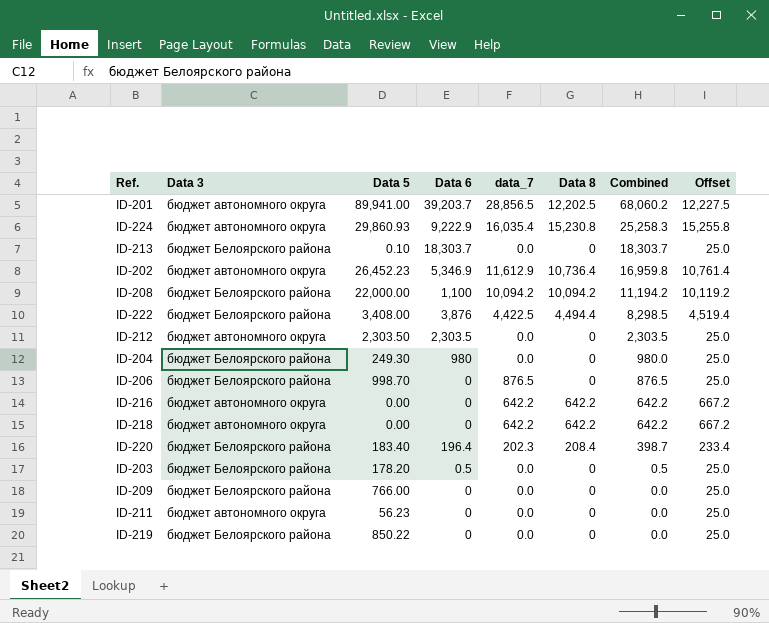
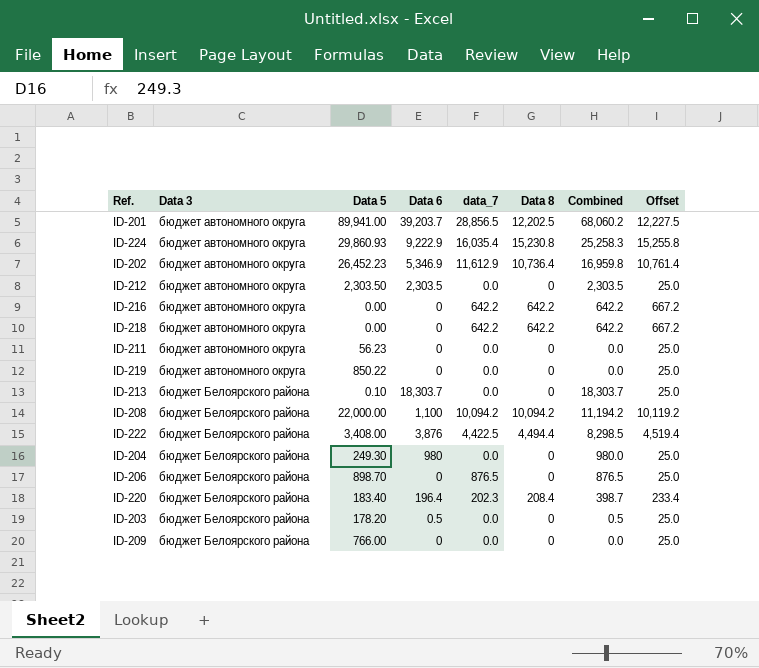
row order: Combined descending -> Data 3 ascending
ID-219 | Data 3: бюджет Белоярского района -> бюджет автономного округа
ID-206 | Data 5: 998.70 -> 898.70

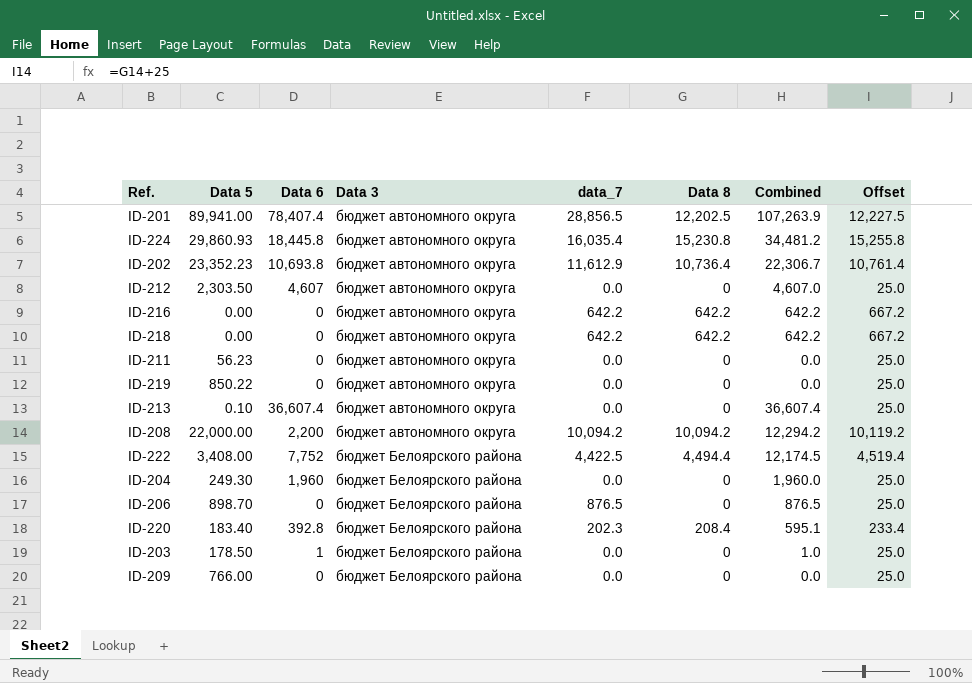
column Data 3 | position: 2 -> 4
ID-201 | Data 6: 39,203.7 -> 78,407.4
ID-201 | Combined: 68,060.2 -> 107,263.9
ID-224 | Data 6: 9,222.9 -> 18,445.8
ID-224 | Combined: 25,258.3 -> 34,481.2
ID-202 | Data 5: 26,452.23 -> 23,352.23
ID-202 | Data 6: 5,346.9 -> 10,693.8
ID-202 | Combined: 16,959.8 -> 22,306.7
ID-212 | Data 6: 2,303.5 -> 4,607
ID-212 | Combined: 2,303.5 -> 4,607.0
ID-213 | Data 6: 18,303.7 -> 36,607.4
ID-213 | Data 3: бюджет Белоярского района -> бюджет автономного округа
ID-213 | Combined: 18,303.7 -> 36,607.4
ID-208 | Data 6: 1,100 -> 2,200
ID-208 | Data 3: бюджет Белоярского района -> бюджет автономного округа
ID-208 | Combined: 11,194.2 -> 12,294.2
ID-222 | Data 6: 3,876 -> 7,752
ID-222 | Combined: 8,298.5 -> 12,174.5
ID-204 | Data 6: 980 -> 1,960
ID-204 | Combined: 980.0 -> 1,960.0
ID-220 | Data 6: 196.4 -> 392.8
ID-220 | Combined: 398.7 -> 595.1
ID-203 | Data 5: 178.20 -> 178.50
ID-203 | Data 6: 0.5 -> 1
ID-203 | Combined: 0.5 -> 1.0

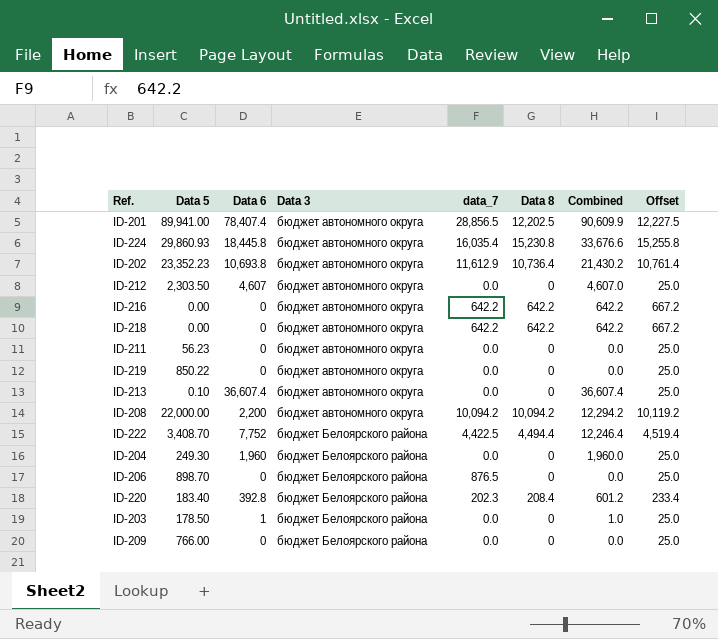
column Combined | formula: [Data 6] + [data_7] -> [Data 6] + [Data 8]
ID-222 | Data 5: 3,408.00 -> 3,408.70

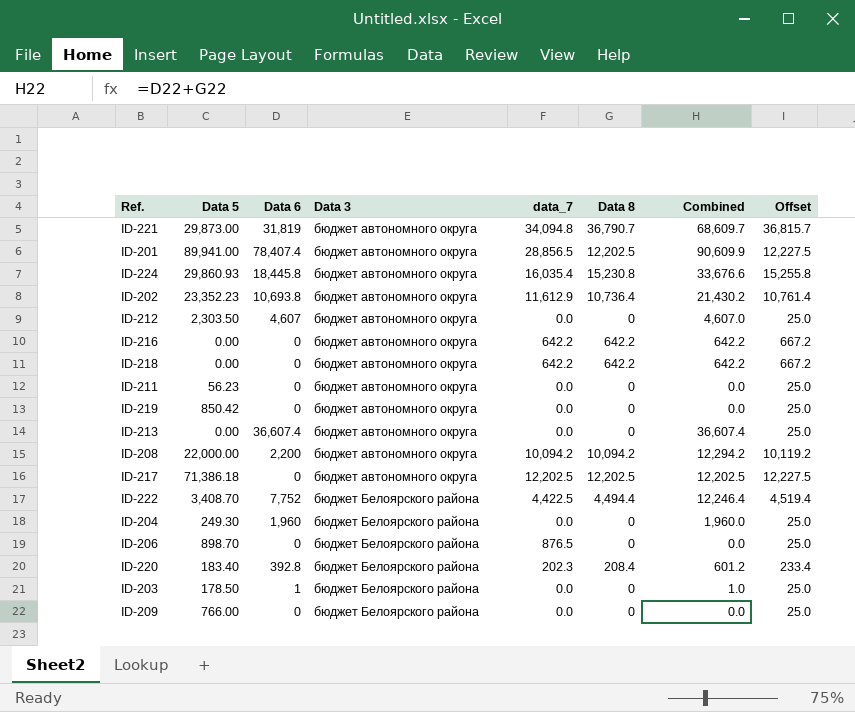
row ID-221: none -> 29,873.00 | 31,819 | бюджет автономного округа | 34,094.8 | 36,790.7 | 68,609.7 | 36,815.7
ID-219 | Data 5: 850.22 -> 850.42
ID-213 | Data 5: 0.10 -> 0.00
row ID-217: none -> 71,386.18 | 0 | бюджет автономного округа | 12,202.5 | 12,202.5 | 12,202.5 | 12,227.5

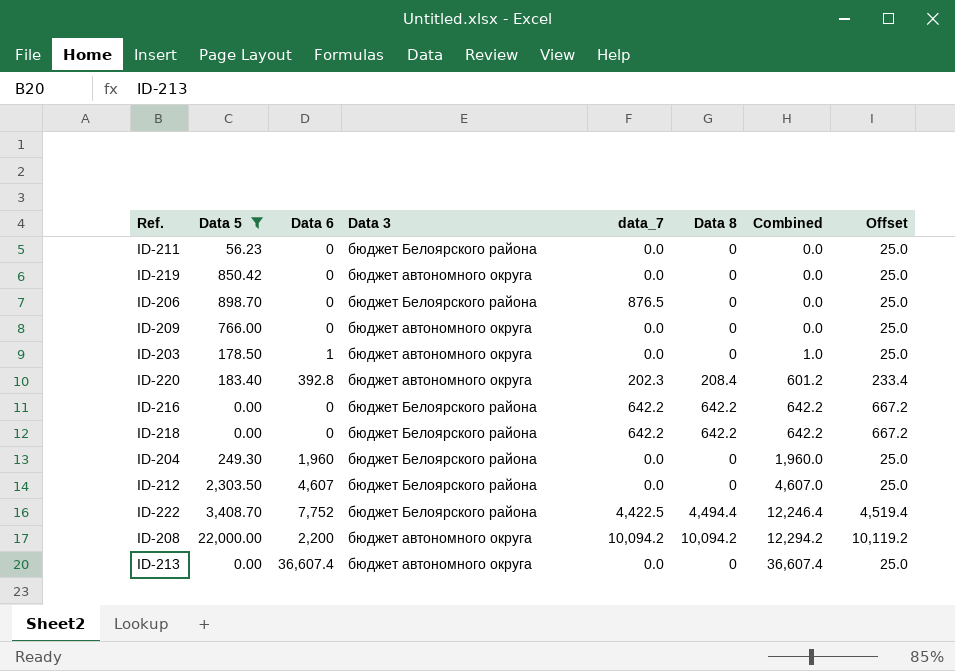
filter: none -> Data 5 <= 22,000.00
row order: Data 3 ascending -> Combined ascending
ID-211 | Data 3: бюджет автономного округа -> бюджет Белоярского района
ID-209 | Data 3: бюджет Белоярского района -> бюджет автономного округа
ID-203 | Data 3: бюджет Белоярского района -> бюджет автономного округа
ID-220 | Data 3: бюджет Белоярского района -> бюджет автономного округа
ID-216 | Data 3: бюджет автономного округа -> бюджет Белоярского района
ID-218 | Data 3: бюджет автономного округа -> бюджет Белоярского района
ID-212 | Data 3: бюджет автономного округа -> бюджет Белоярского района

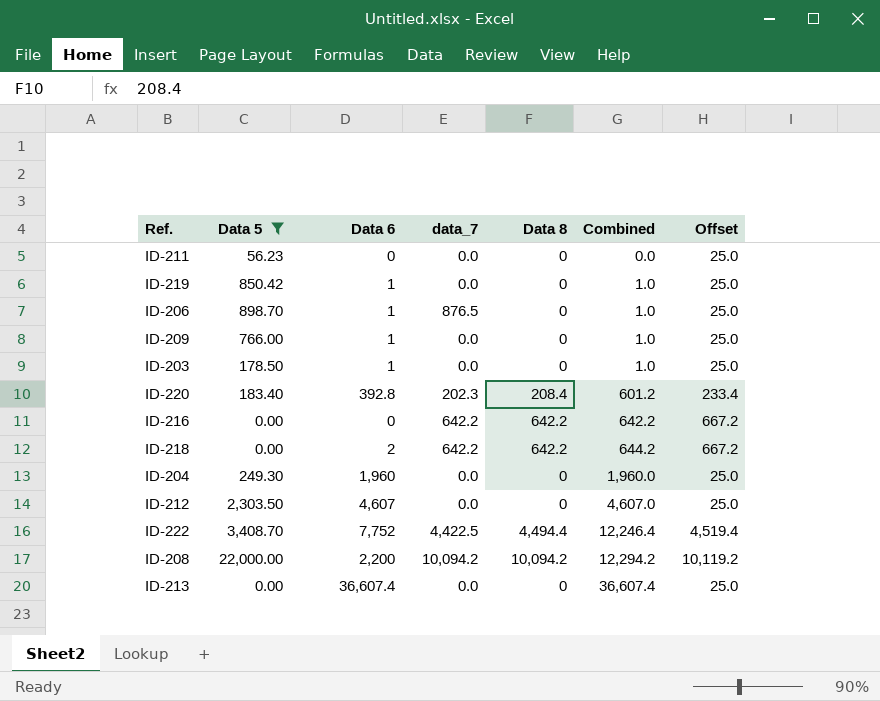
column Data 3 | position: 4 -> none
ID-219 | Data 6: 0 -> 1
ID-219 | Combined: 0.0 -> 1.0
ID-206 | Data 6: 0 -> 1
ID-206 | Combined: 0.0 -> 1.0
ID-209 | Data 6: 0 -> 1
ID-209 | Combined: 0.0 -> 1.0
ID-218 | Data 6: 0 -> 2
ID-218 | Combined: 642.2 -> 644.2

